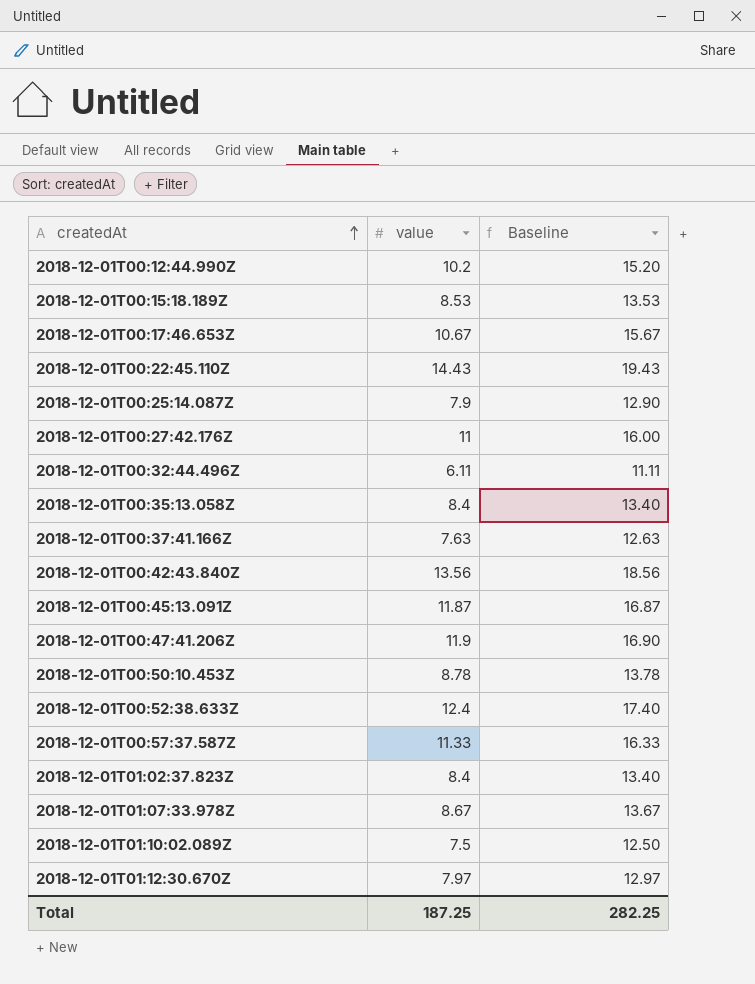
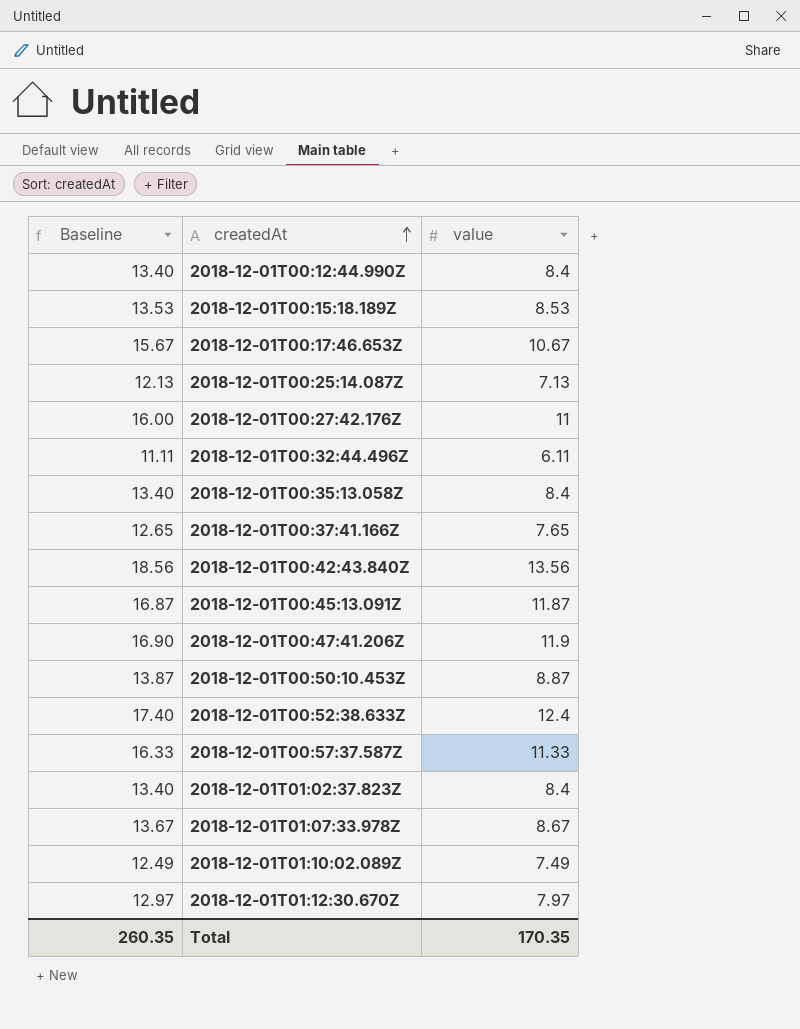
column Baseline | position: 3 -> 1
row 2018-12-01T00:22:45.110Z: 14.43 | 19.43 -> none
2018-12-01T00:12:44.990Z | Baseline: 15.20 -> 13.40
2018-12-01T00:12:44.990Z | value: 10.2 -> 8.4
2018-12-01T00:25:14.087Z | Baseline: 12.90 -> 12.13
2018-12-01T00:25:14.087Z | value: 7.9 -> 7.13
2018-12-01T00:37:41.166Z | Baseline: 12.63 -> 12.65
2018-12-01T00:37:41.166Z | value: 7.63 -> 7.65
2018-12-01T00:50:10.453Z | Baseline: 13.78 -> 13.87
2018-12-01T00:50:10.453Z | value: 8.78 -> 8.87
2018-12-01T01:10:02.089Z | Baseline: 12.50 -> 12.49
2018-12-01T01:10:02.089Z | value: 7.5 -> 7.49
Total | Baseline: 282.25 -> 260.35
Total | value: 187.25 -> 170.35

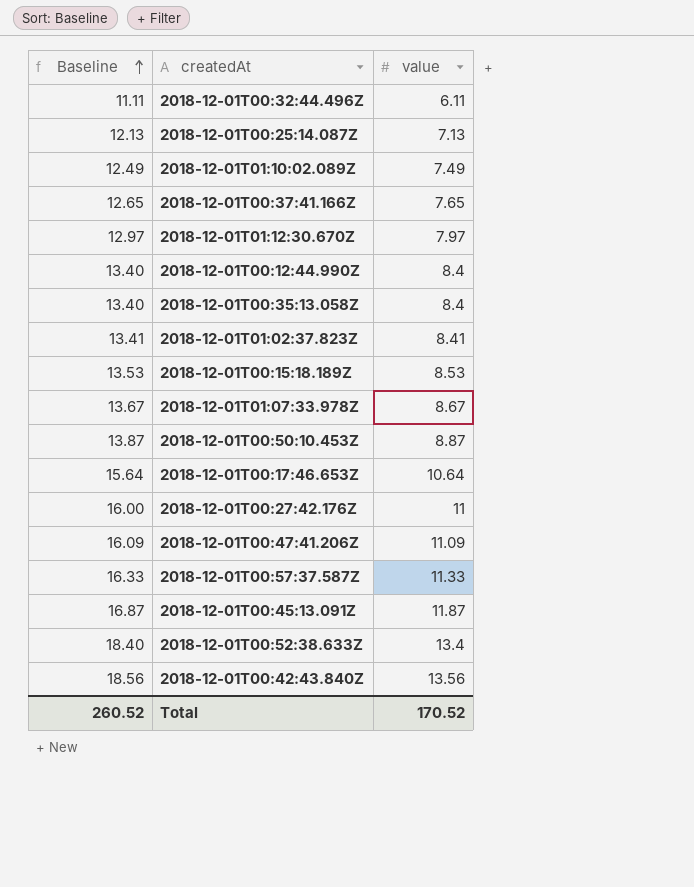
row order: createdAt ascending -> Baseline ascending
2018-12-01T01:02:37.823Z | Baseline: 13.40 -> 13.41
2018-12-01T01:02:37.823Z | value: 8.4 -> 8.41
2018-12-01T00:17:46.653Z | Baseline: 15.67 -> 15.64
2018-12-01T00:17:46.653Z | value: 10.67 -> 10.64
2018-12-01T00:47:41.206Z | Baseline: 16.90 -> 16.09
2018-12-01T00:47:41.206Z | value: 11.9 -> 11.09
2018-12-01T00:52:38.633Z | Baseline: 17.40 -> 18.40
2018-12-01T00:52:38.633Z | value: 12.4 -> 13.4
Total | Baseline: 260.35 -> 260.52
Total | value: 170.35 -> 170.52

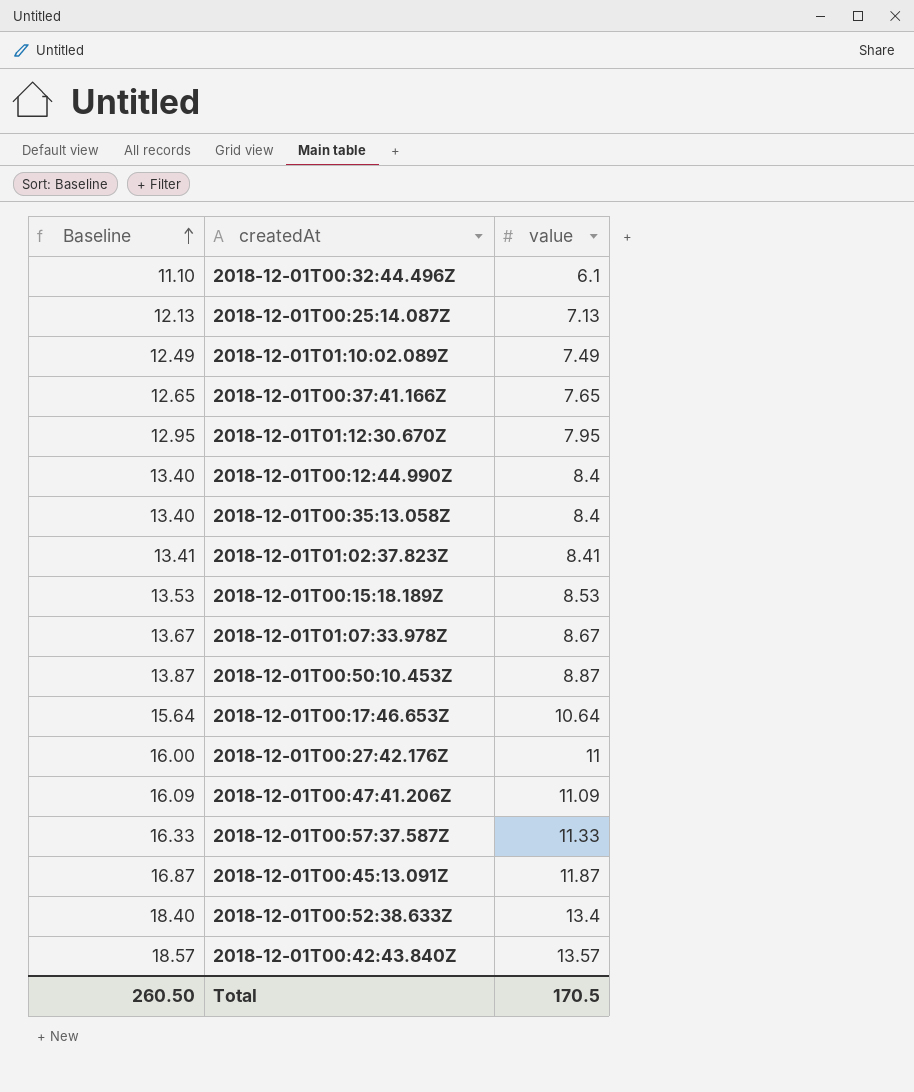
2018-12-01T00:32:44.496Z | Baseline: 11.11 -> 11.10
2018-12-01T00:32:44.496Z | value: 6.11 -> 6.1
2018-12-01T01:12:30.670Z | Baseline: 12.97 -> 12.95
2018-12-01T01:12:30.670Z | value: 7.97 -> 7.95
2018-12-01T00:42:43.840Z | Baseline: 18.56 -> 18.57
2018-12-01T00:42:43.840Z | value: 13.56 -> 13.57
Total | Baseline: 260.52 -> 260.50
Total | value: 170.52 -> 170.5

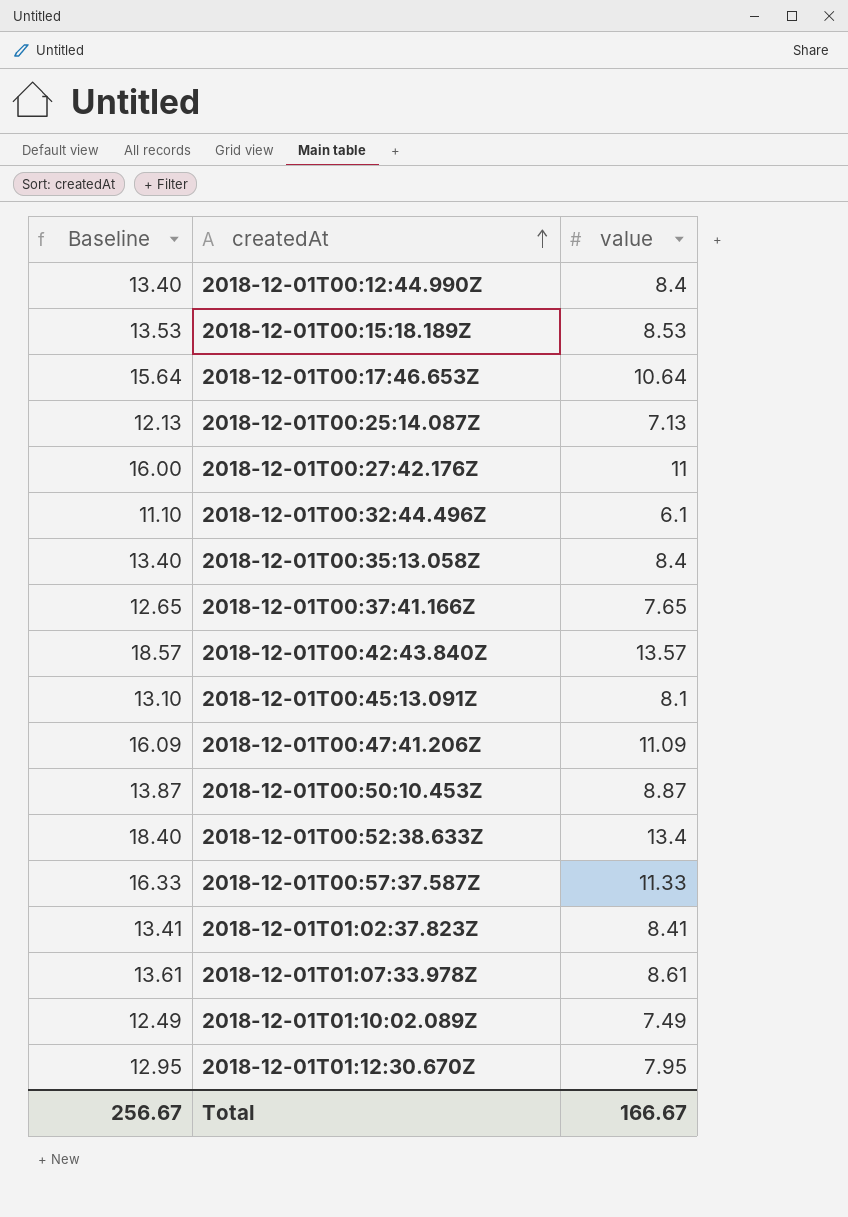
row order: Baseline ascending -> createdAt ascending
2018-12-01T00:45:13.091Z | Baseline: 16.87 -> 13.10
2018-12-01T00:45:13.091Z | value: 11.87 -> 8.1
2018-12-01T01:07:33.978Z | Baseline: 13.67 -> 13.61
2018-12-01T01:07:33.978Z | value: 8.67 -> 8.61
Total | Baseline: 260.50 -> 256.67
Total | value: 170.5 -> 166.67

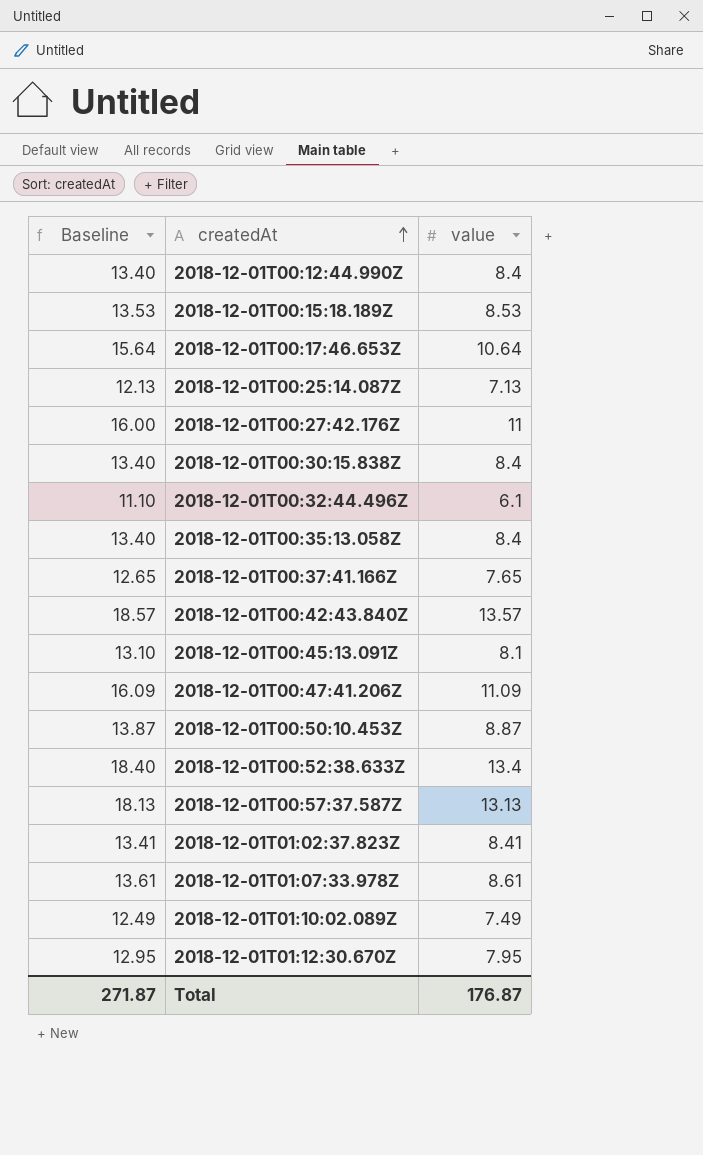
row 2018-12-01T00:30:15.838Z: none -> 13.40 | 8.4
2018-12-01T00:57:37.587Z | Baseline: 16.33 -> 18.13
2018-12-01T00:57:37.587Z | value: 11.33 -> 13.13
Total | Baseline: 256.67 -> 271.87
Total | value: 166.67 -> 176.87

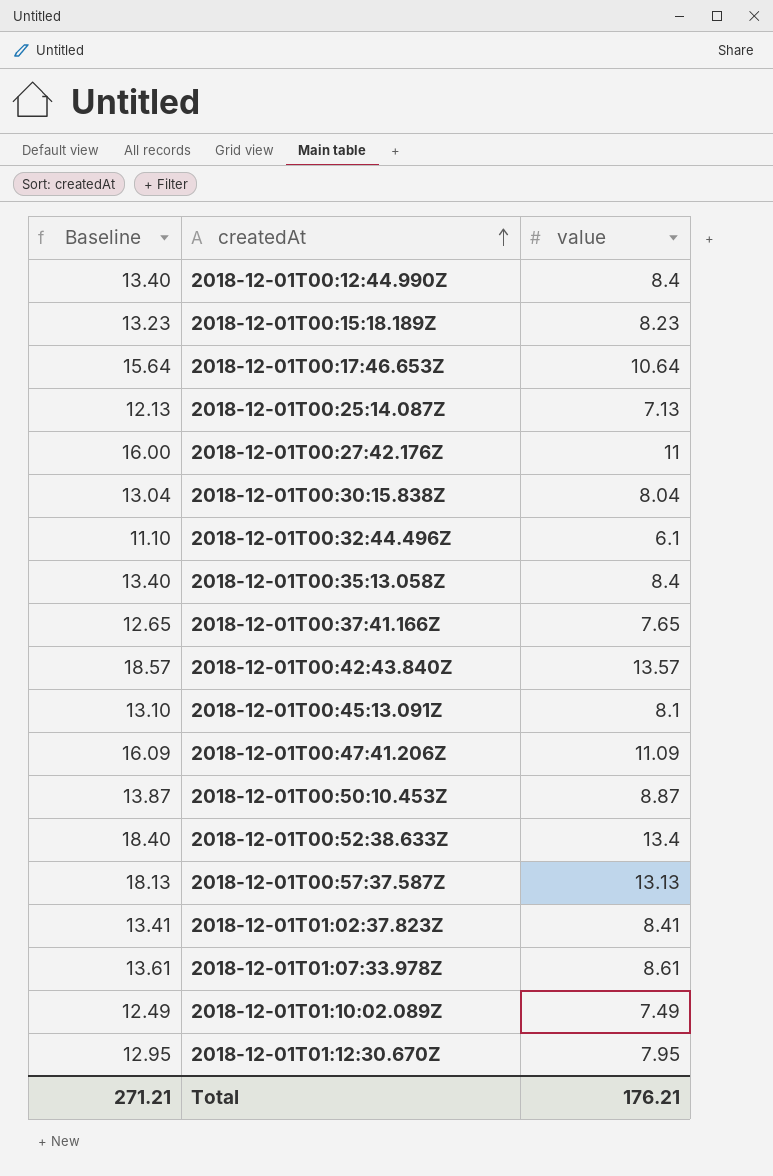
2018-12-01T00:15:18.189Z | Baseline: 13.53 -> 13.23
2018-12-01T00:15:18.189Z | value: 8.53 -> 8.23
2018-12-01T00:30:15.838Z | Baseline: 13.40 -> 13.04
2018-12-01T00:30:15.838Z | value: 8.4 -> 8.04
Total | Baseline: 271.87 -> 271.21
Total | value: 176.87 -> 176.21

